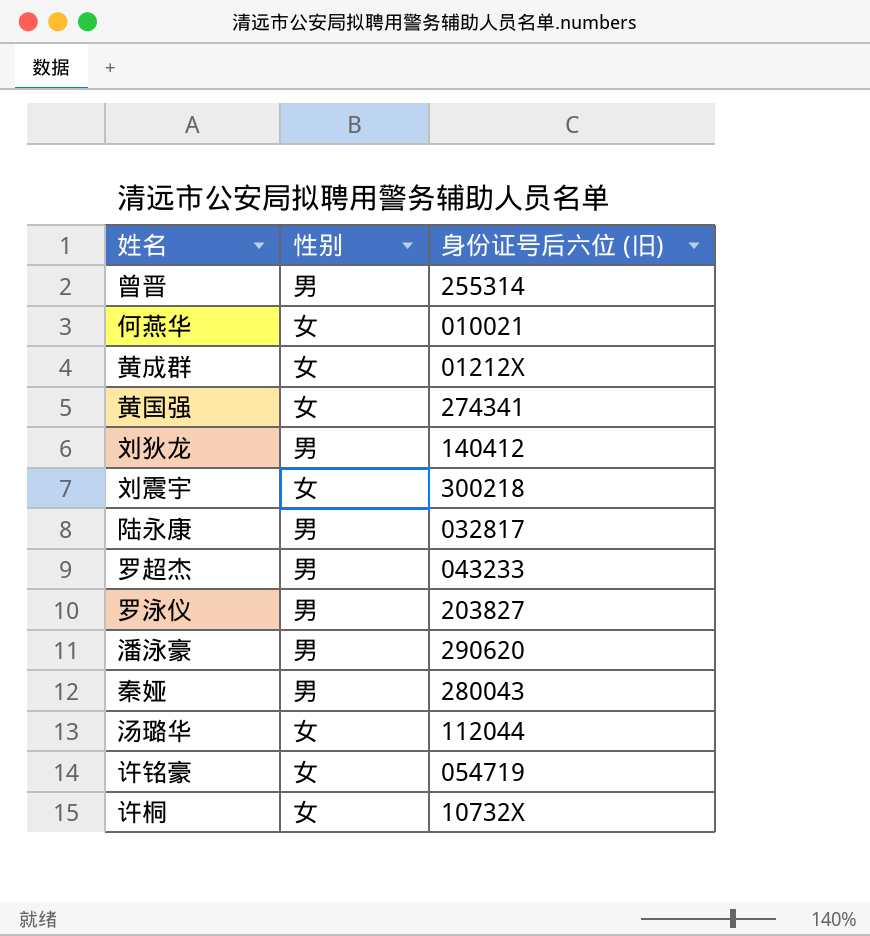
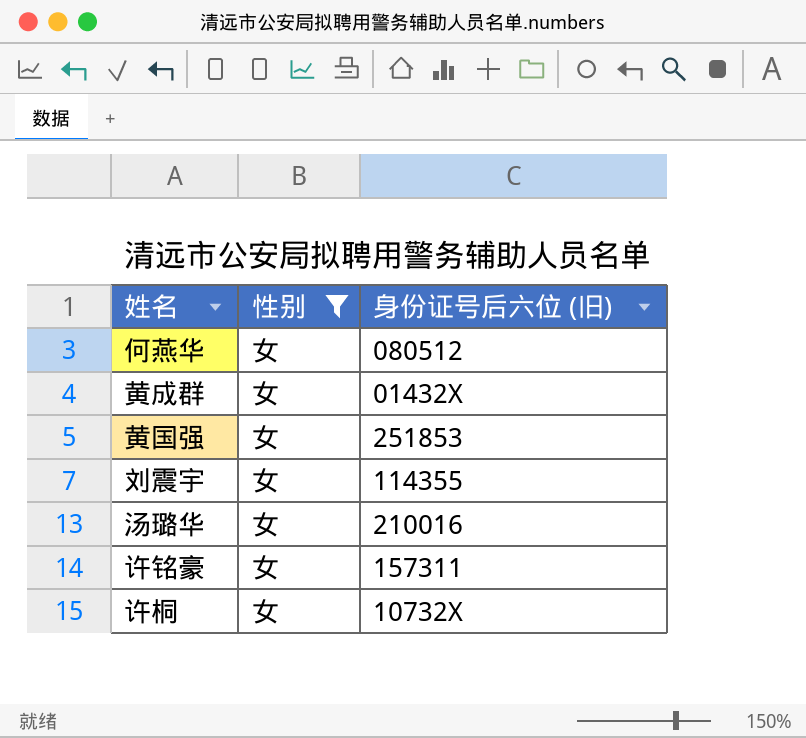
filter: none -> 性别 = 女
何燕华 | 身份证号后六位 (旧): 010021 -> 080512
黄成群 | 身份证号后六位 (旧): 01212X -> 01432X
黄国强 | 身份证号后六位 (旧): 274341 -> 251853
刘震宇 | 身份证号后六位 (旧): 300218 -> 114355
汤璐华 | 身份证号后六位 (旧): 112044 -> 210016
许铭豪 | 身份证号后六位 (旧): 054719 -> 157311

